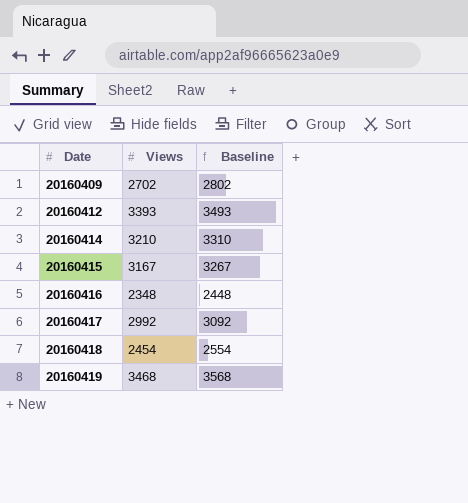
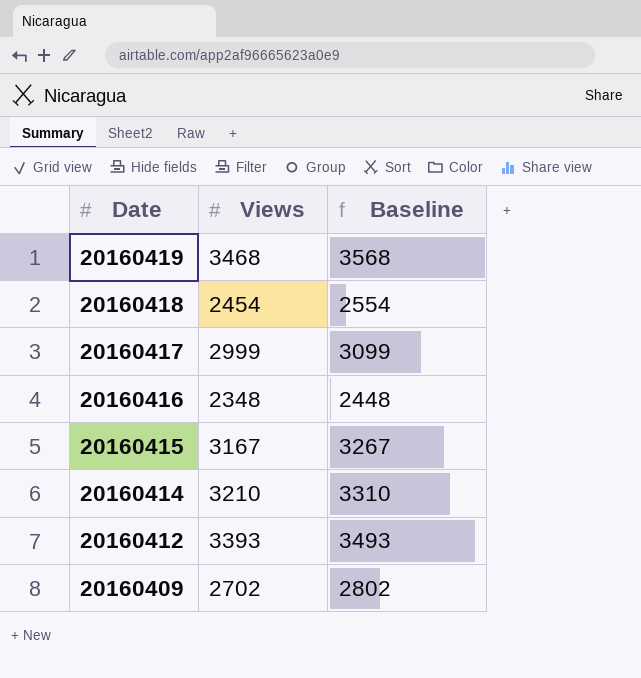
row order: Date ascending -> Date descending
20160417 | Views: 2992 -> 2999
20160417 | Baseline: 3092 -> 3099

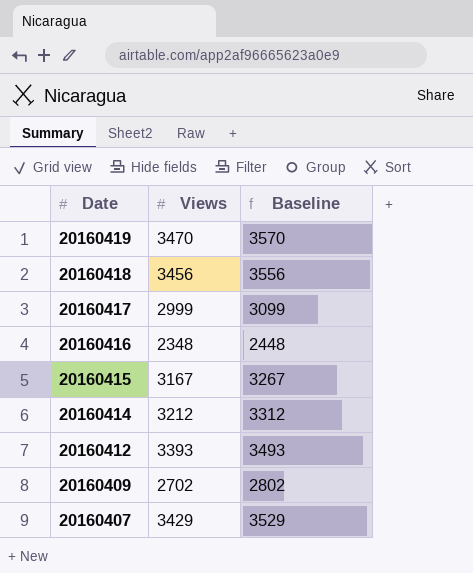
20160419 | Views: 3468 -> 3470
20160419 | Baseline: 3568 -> 3570
20160418 | Views: 2454 -> 3456
20160418 | Baseline: 2554 -> 3556
20160414 | Views: 3210 -> 3212
20160414 | Baseline: 3310 -> 3312
row 20160407: none -> 3429 | 3529

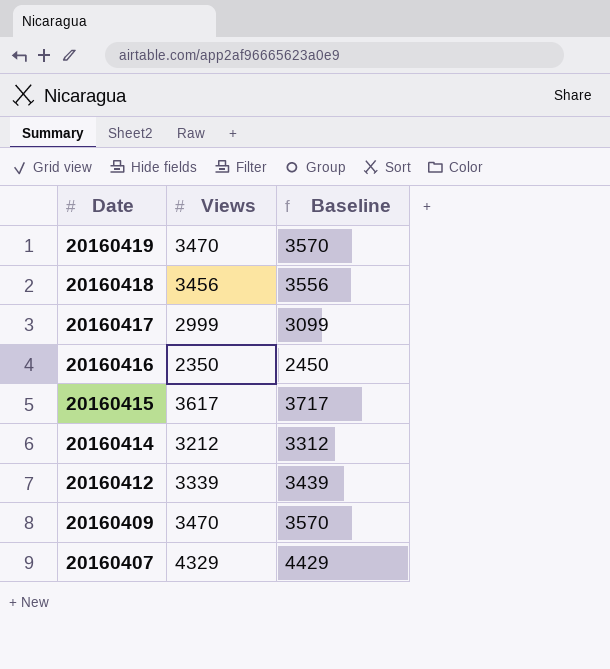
20160416 | Views: 2348 -> 2350
20160416 | Baseline: 2448 -> 2450
20160415 | Views: 3167 -> 3617
20160415 | Baseline: 3267 -> 3717
20160412 | Views: 3393 -> 3339
20160412 | Baseline: 3493 -> 3439
20160409 | Views: 2702 -> 3470
20160409 | Baseline: 2802 -> 3570
20160407 | Views: 3429 -> 4329
20160407 | Baseline: 3529 -> 4429

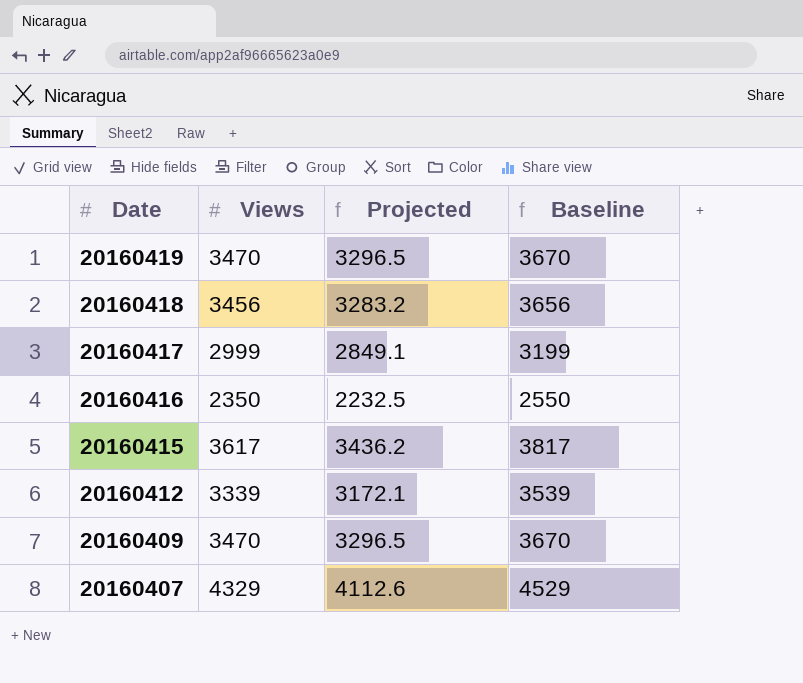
column Projected | formula: none -> [Views] * 0.95
column Baseline | formula: [Views] + 100 -> [Views] + 200
row 20160414: 3212 | 3312 -> none

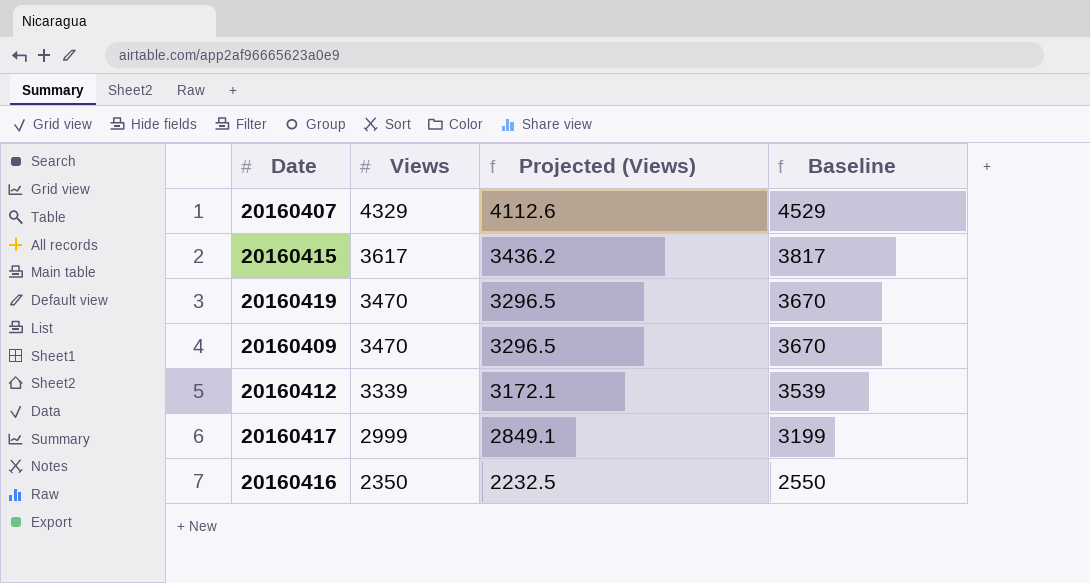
row order: Date descending -> Views descending
column name: Projected -> Projected (Views)
row 20160418: 3456 | 3283.2 | 3656 -> none

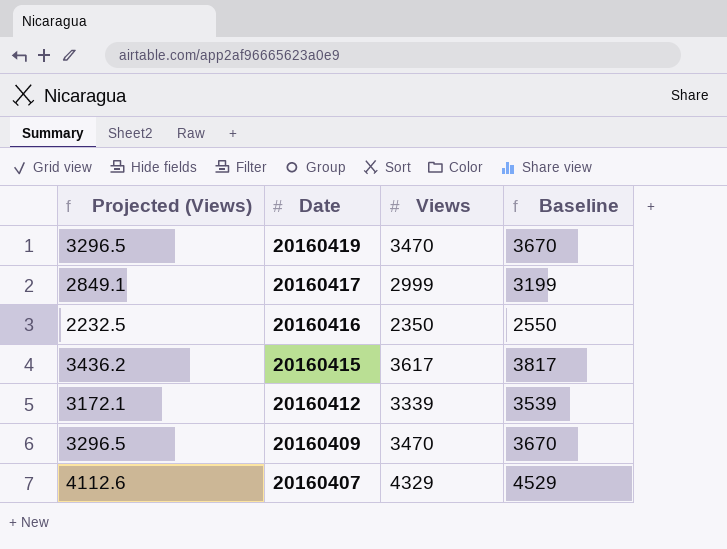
row order: Views descending -> Date descending
column Projected (Views) | position: 3 -> 1

